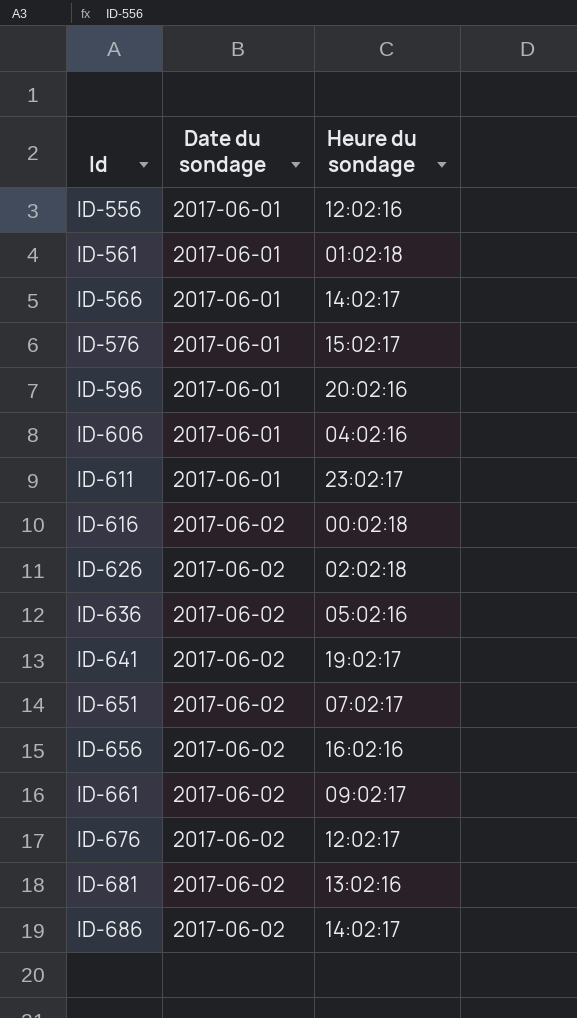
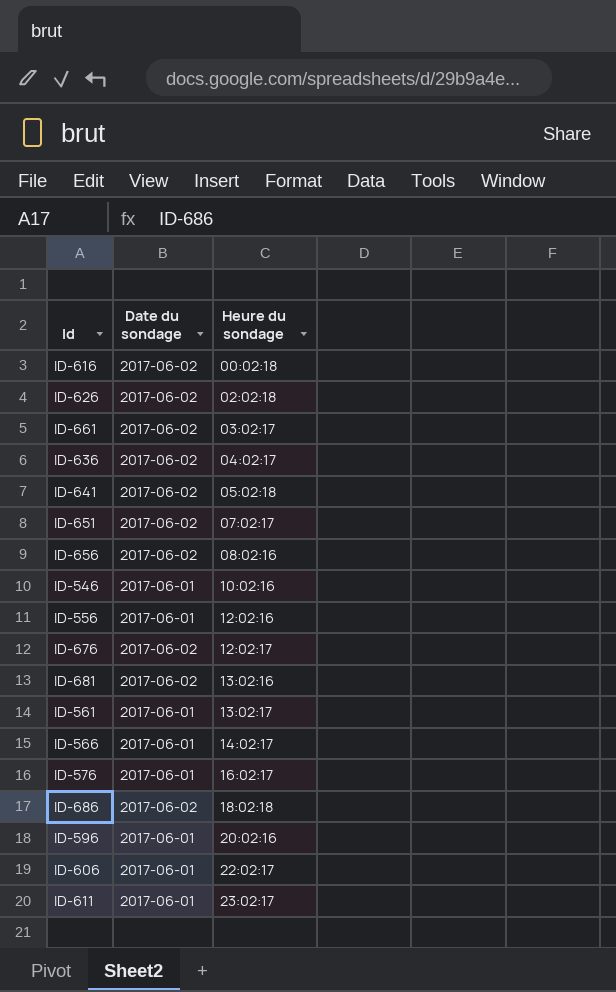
row order: Id ascending -> Heure du sondage ascending
ID-661 | Heure du sondage: 09:02:17 -> 03:02:17
ID-636 | Heure du sondage: 05:02:16 -> 04:02:17
ID-641 | Heure du sondage: 19:02:17 -> 05:02:18
ID-656 | Heure du sondage: 16:02:16 -> 08:02:16
row ID-546: none -> 2017-06-01 | 10:02:16
ID-561 | Heure du sondage: 01:02:18 -> 13:02:17
ID-576 | Heure du sondage: 15:02:17 -> 16:02:17
ID-686 | Heure du sondage: 14:02:17 -> 18:02:18
ID-606 | Heure du sondage: 04:02:16 -> 22:02:17

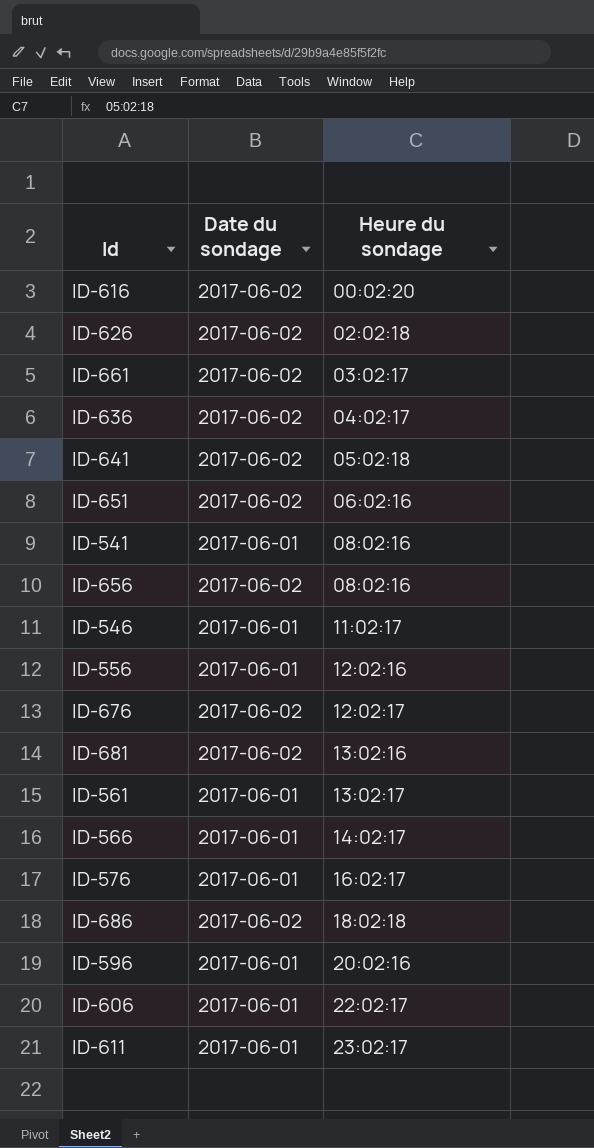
ID-616 | Heure du sondage: 00:02:18 -> 00:02:20
ID-651 | Heure du sondage: 07:02:17 -> 06:02:16
row ID-541: none -> 2017-06-01 | 08:02:16
ID-546 | Heure du sondage: 10:02:16 -> 11:02:17

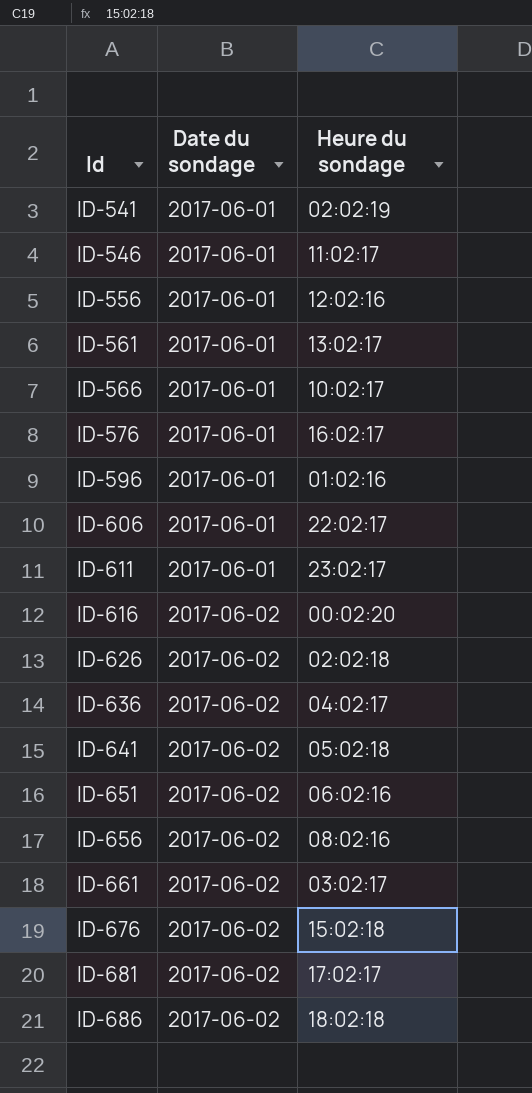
row order: Heure du sondage ascending -> Id ascending
ID-541 | Heure du sondage: 08:02:16 -> 02:02:19
ID-566 | Heure du sondage: 14:02:17 -> 10:02:17
ID-596 | Heure du sondage: 20:02:16 -> 01:02:16
ID-676 | Heure du sondage: 12:02:17 -> 15:02:18
ID-681 | Heure du sondage: 13:02:16 -> 17:02:17

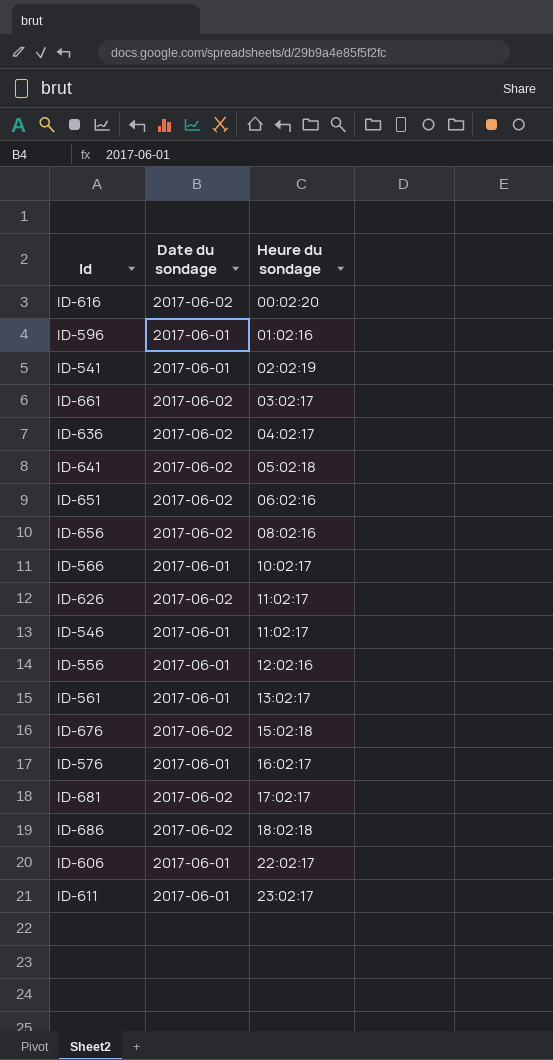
row order: Id ascending -> Heure du sondage ascending
ID-626 | Heure du sondage: 02:02:18 -> 11:02:17

